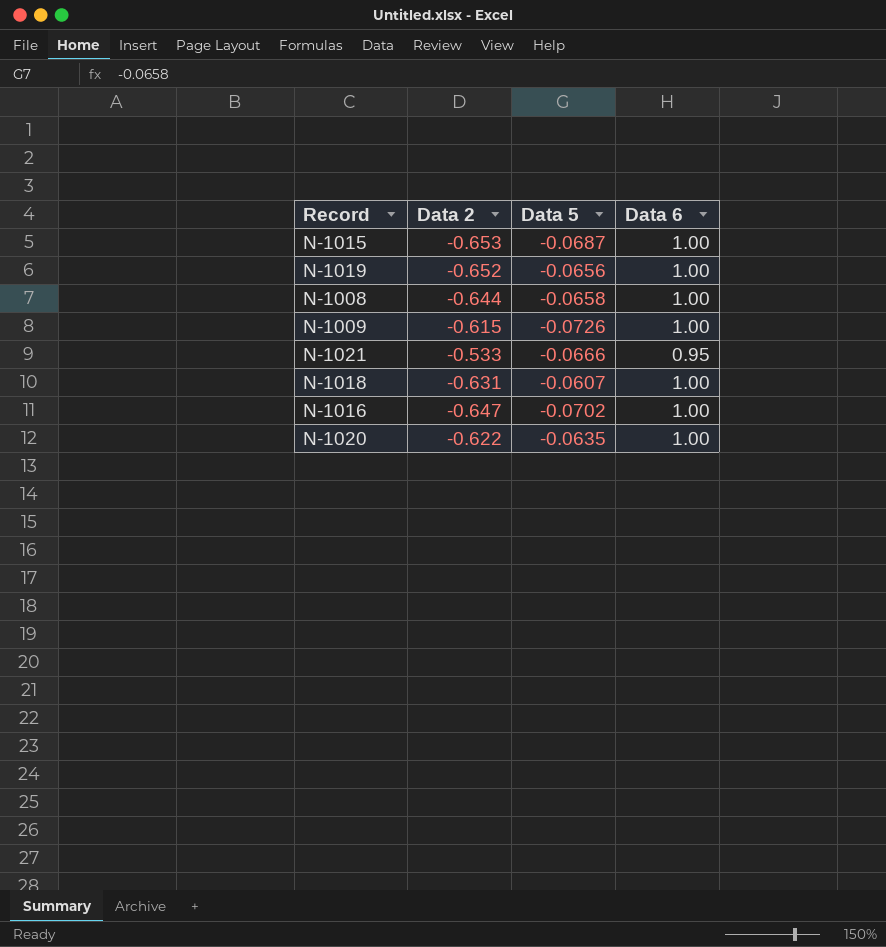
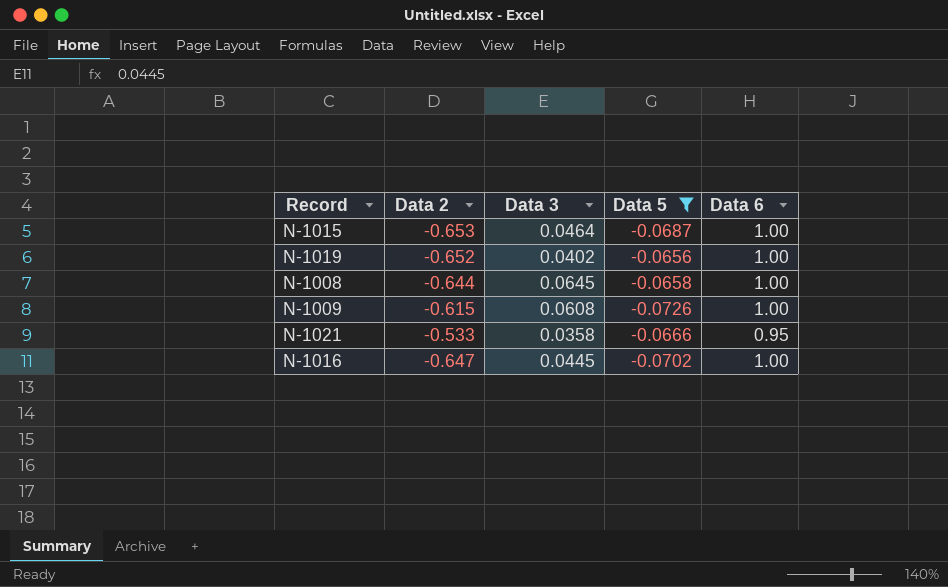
filter: none -> Data 5 <= -0.0656
column Data 3 | position: none -> 3

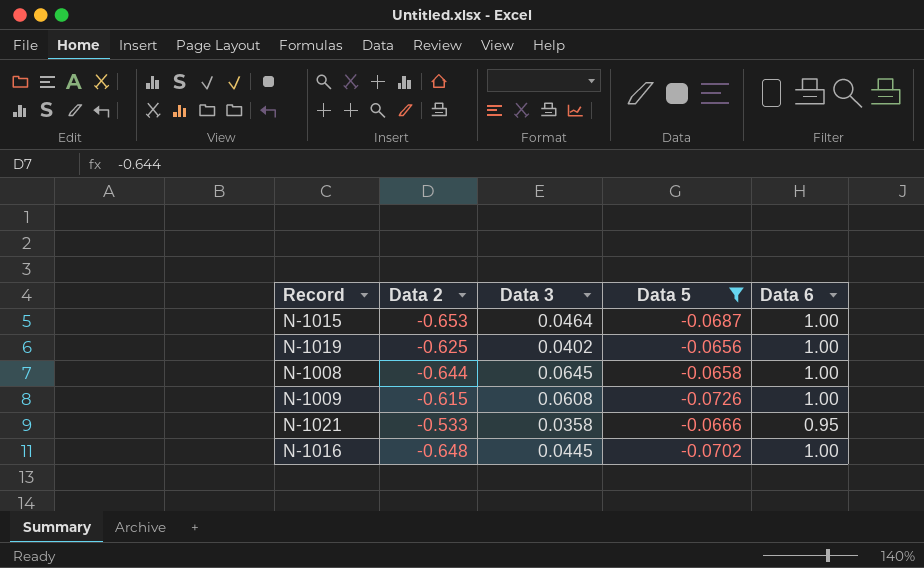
N-1019 | Data 2: -0.652 -> -0.625
N-1016 | Data 2: -0.647 -> -0.648

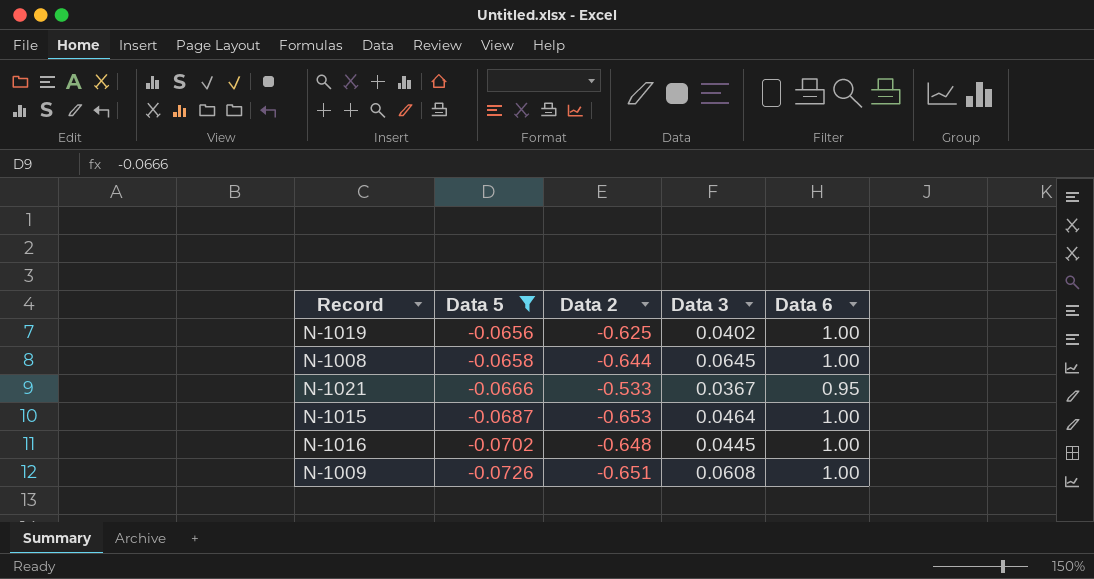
row order: none -> Data 5 descending
column Data 5 | position: 4 -> 2
N-1021 | Data 3: 0.0358 -> 0.0367
N-1009 | Data 2: -0.615 -> -0.651

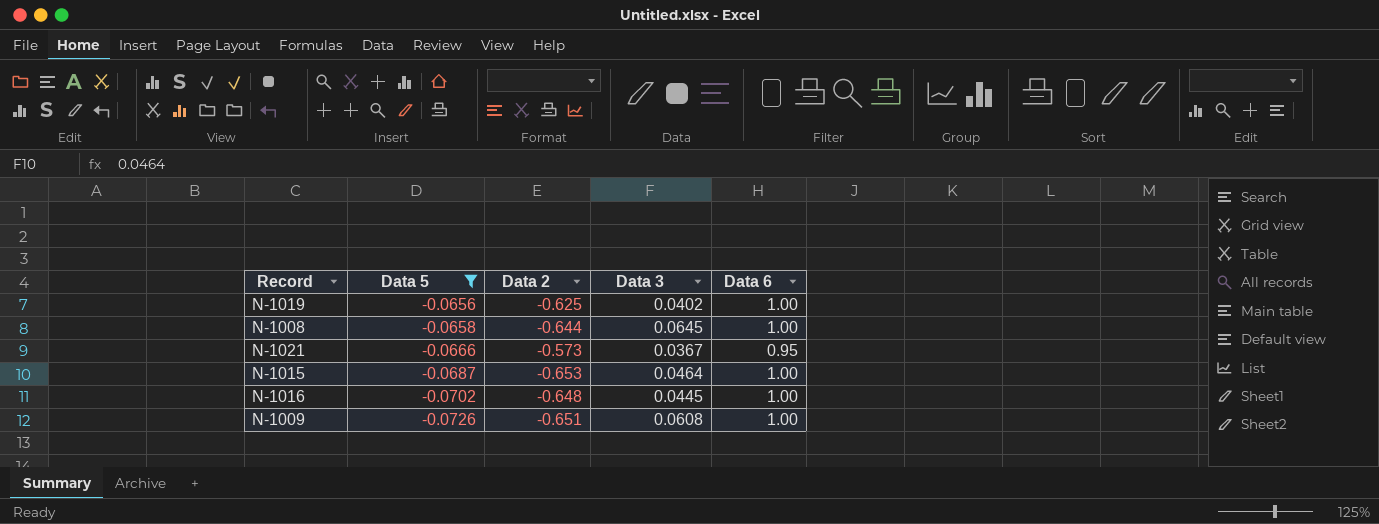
N-1021 | Data 2: -0.533 -> -0.573

